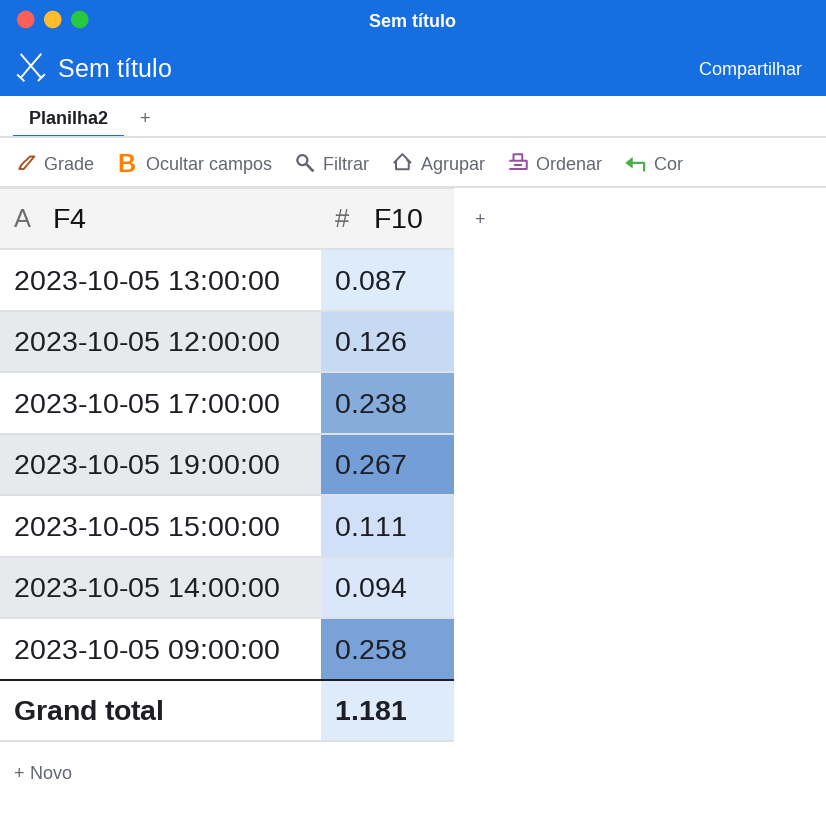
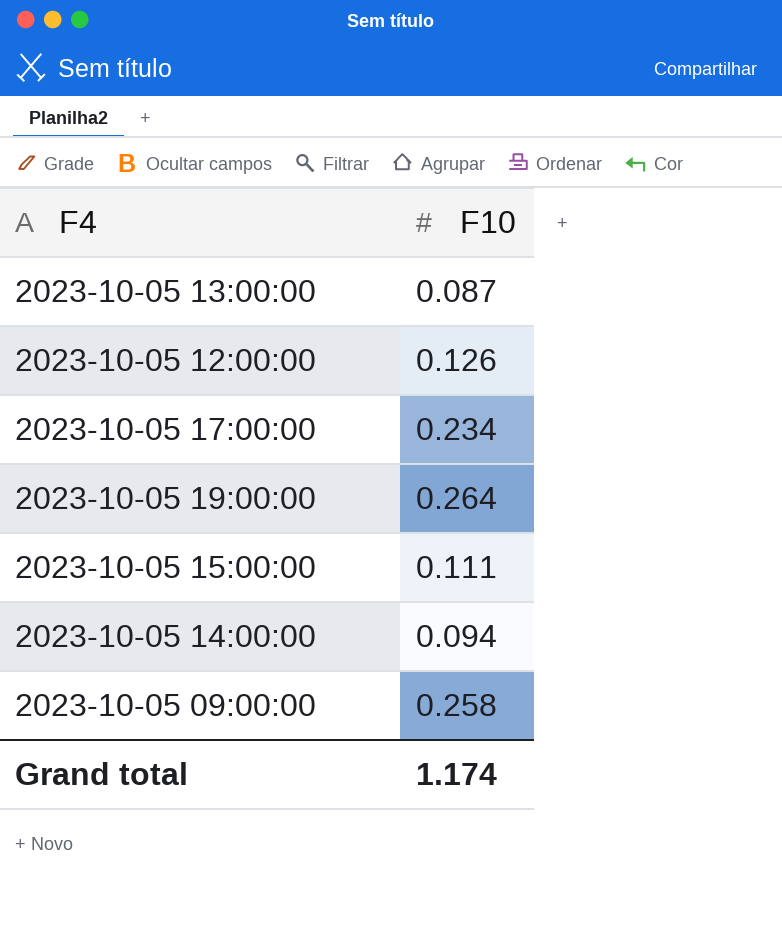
2023-10-05 17:00:00 | F10: 0.238 -> 0.234
2023-10-05 19:00:00 | F10: 0.267 -> 0.264
Grand total | F10: 1.181 -> 1.174

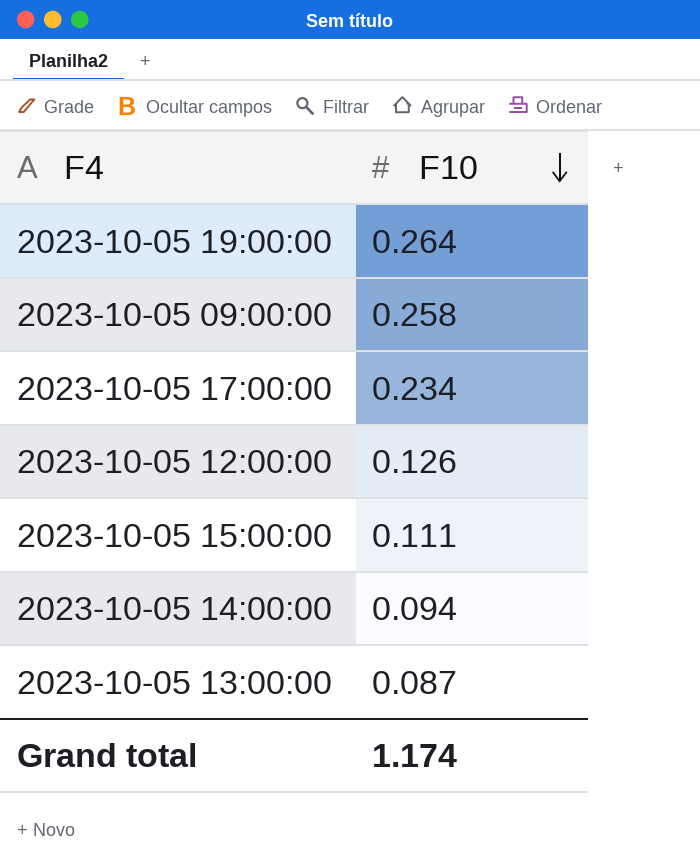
row order: none -> F10 descending

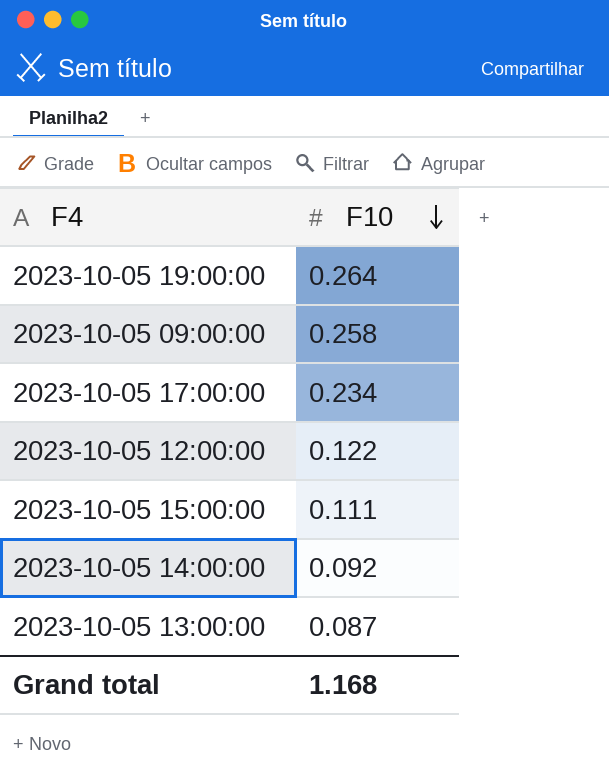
2023-10-05 12:00:00 | F10: 0.126 -> 0.122
2023-10-05 14:00:00 | F10: 0.094 -> 0.092
Grand total | F10: 1.174 -> 1.168

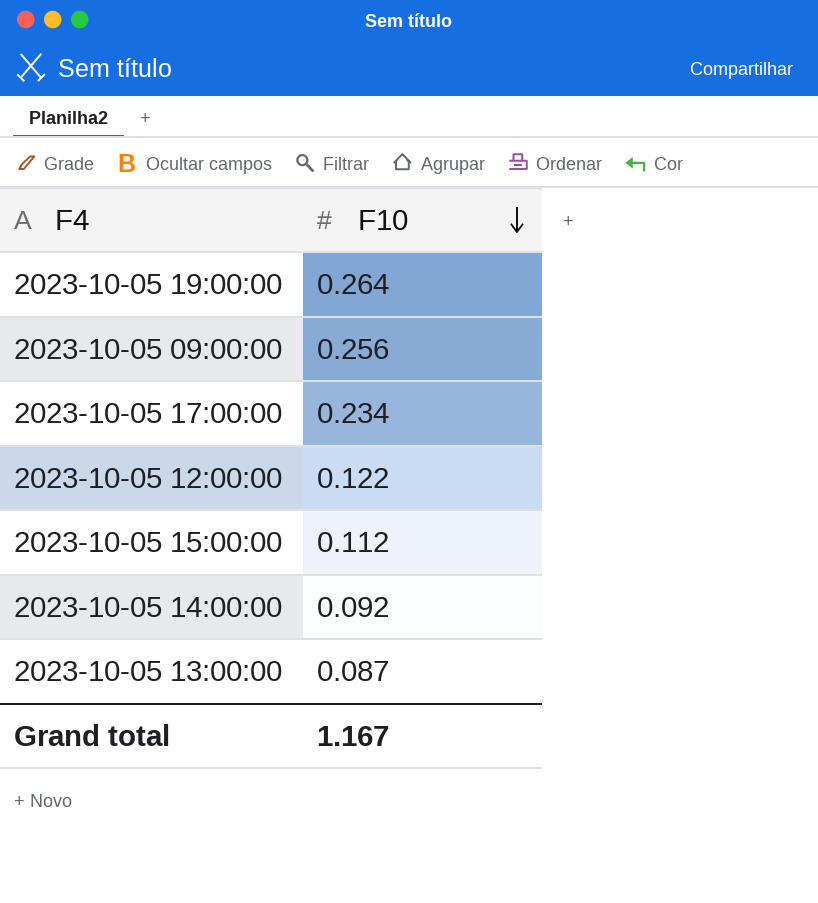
2023-10-05 09:00:00 | F10: 0.258 -> 0.256
2023-10-05 15:00:00 | F10: 0.111 -> 0.112
Grand total | F10: 1.168 -> 1.167

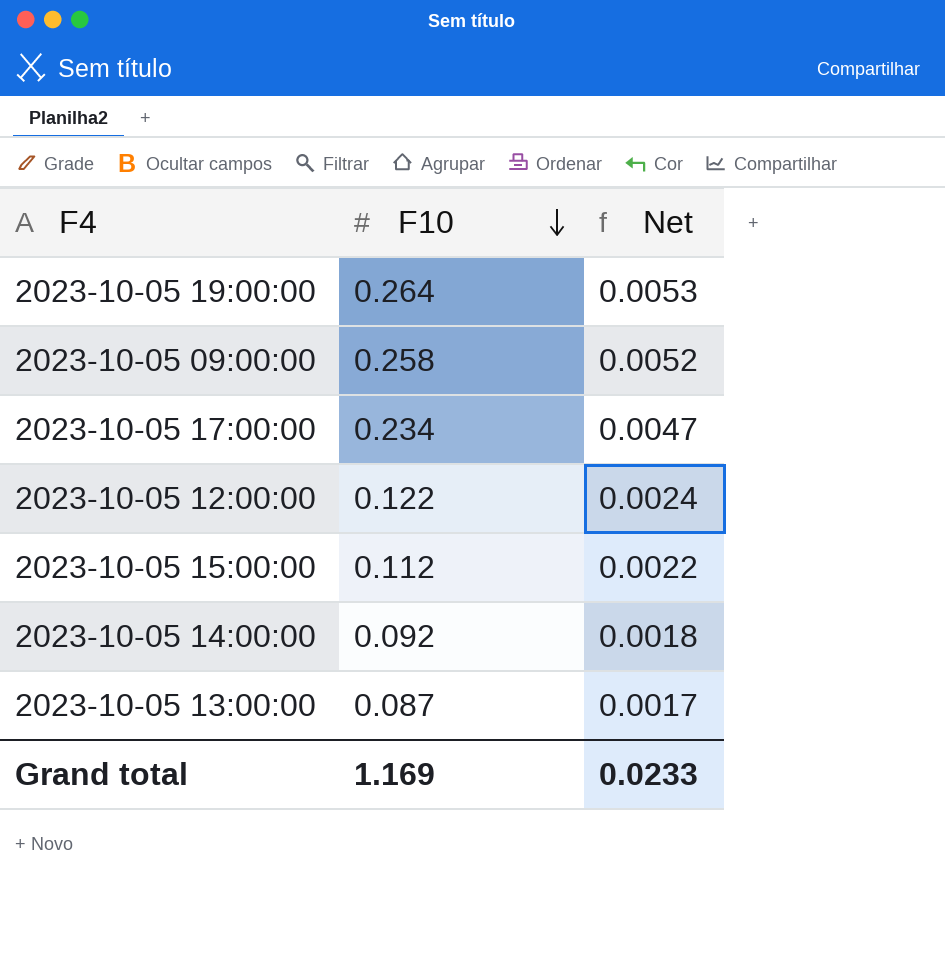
column Net | formula: none -> [F10] * 0.02
2023-10-05 09:00:00 | F10: 0.256 -> 0.258
Grand total | F10: 1.167 -> 1.169

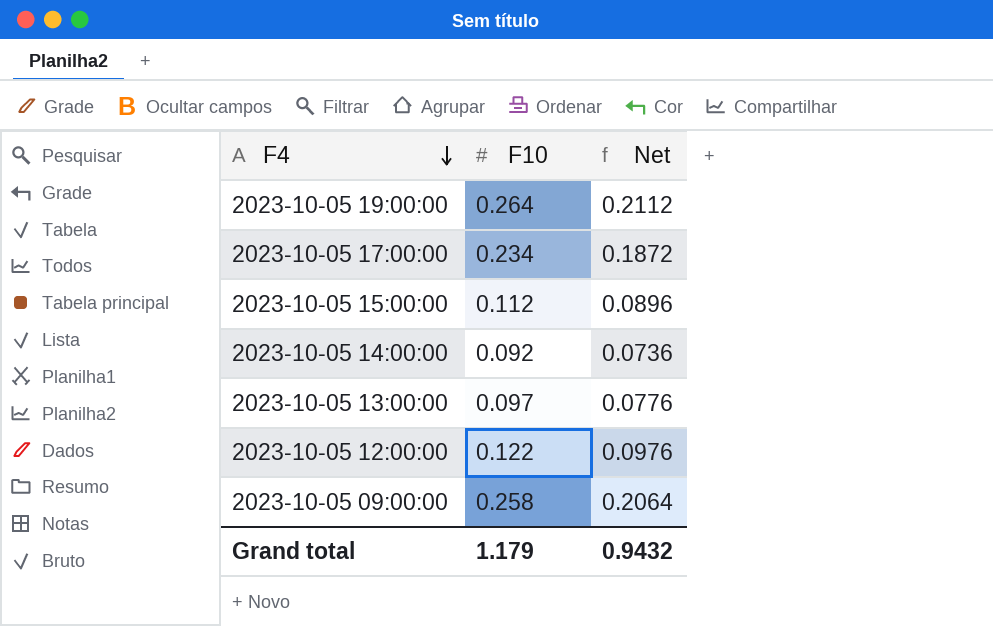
row order: F10 descending -> F4 descending
column Net | formula: [F10] * 0.02 -> [F10] * 0.8
2023-10-05 13:00:00 | F10: 0.087 -> 0.097
Grand total | F10: 1.169 -> 1.179
Grand total | Net: 0.0233 -> 0.9432

